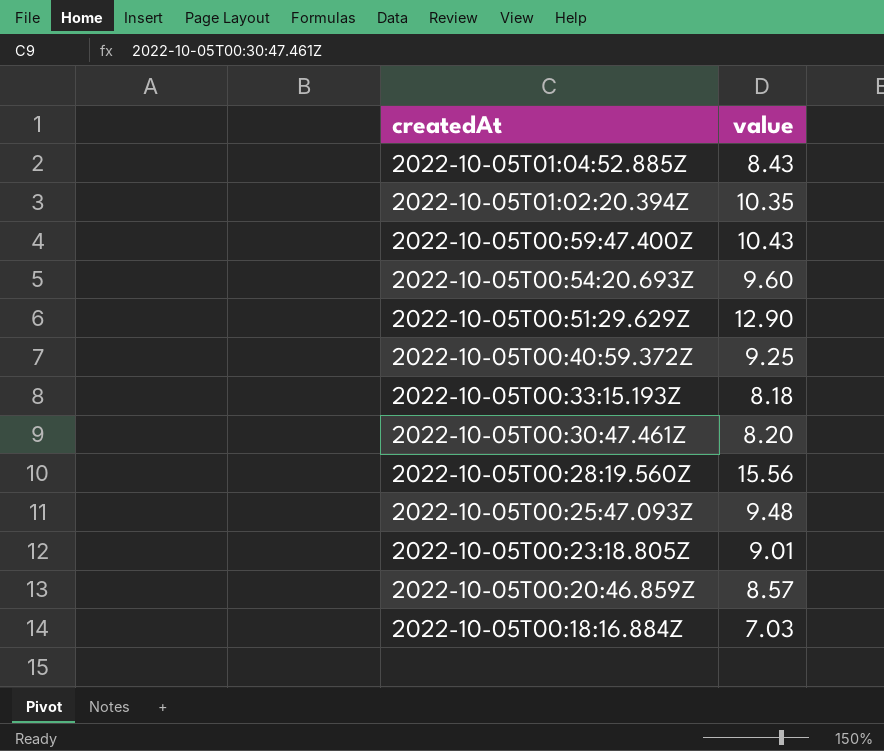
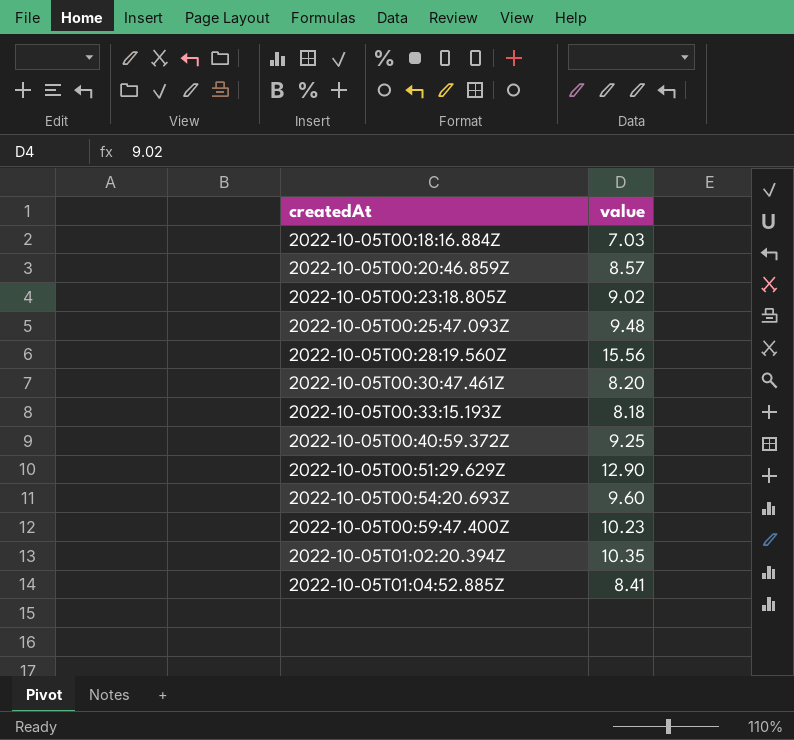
row order: createdAt descending -> createdAt ascending
2022-10-05T00:23:18.805Z | value: 9.01 -> 9.02
2022-10-05T00:59:47.400Z | value: 10.43 -> 10.23
2022-10-05T01:04:52.885Z | value: 8.43 -> 8.41

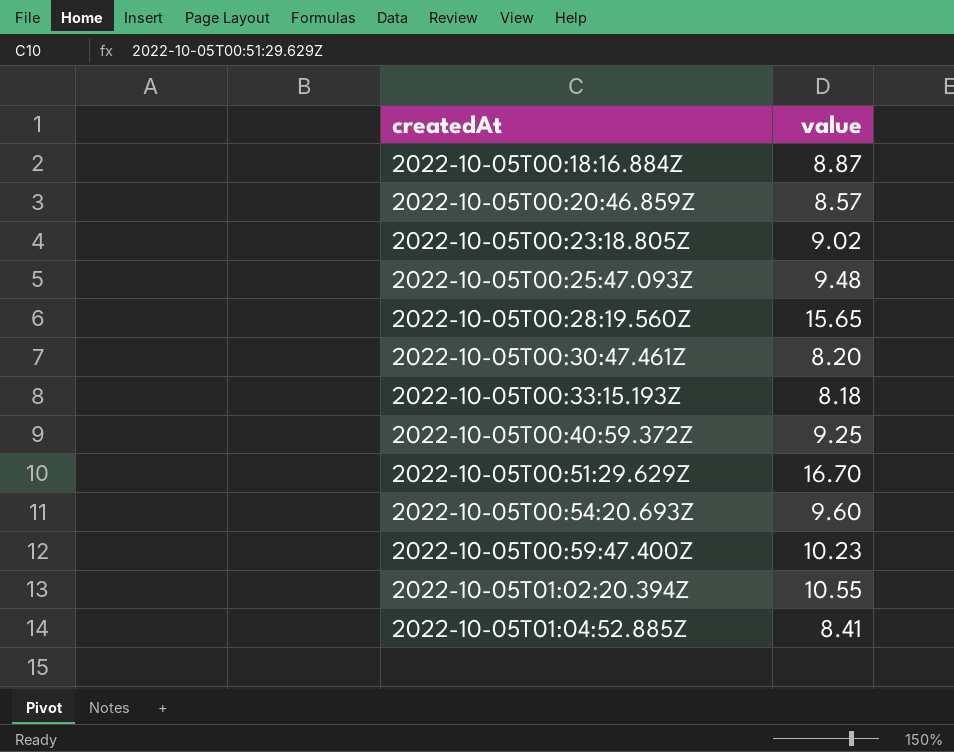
2022-10-05T00:18:16.884Z | value: 7.03 -> 8.87
2022-10-05T00:28:19.560Z | value: 15.56 -> 15.65
2022-10-05T00:51:29.629Z | value: 12.90 -> 16.70
2022-10-05T01:02:20.394Z | value: 10.35 -> 10.55

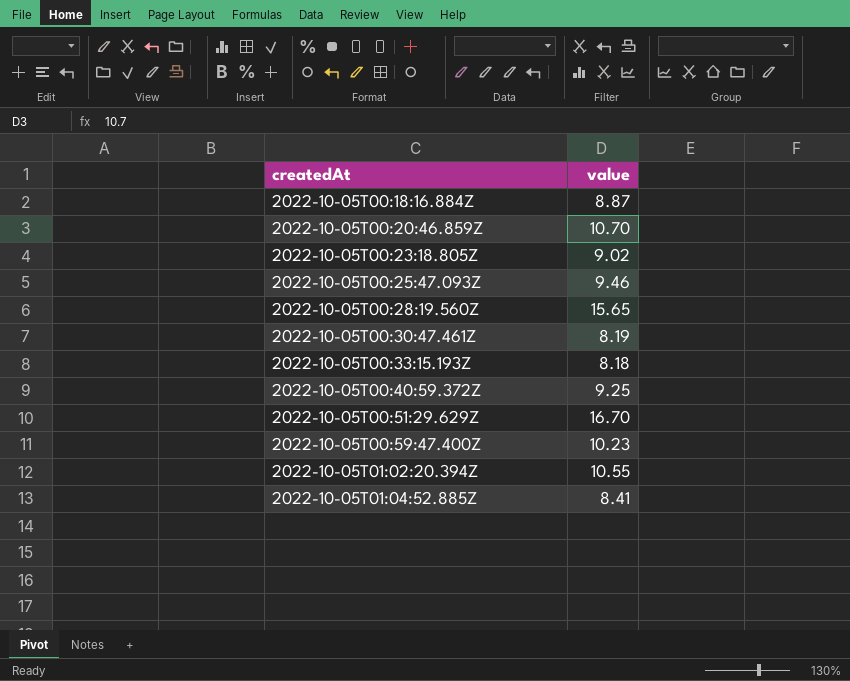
row 2022-10-05T00:54:20.693Z: 9.60 -> none
2022-10-05T00:20:46.859Z | value: 8.57 -> 10.70
2022-10-05T00:25:47.093Z | value: 9.48 -> 9.46
2022-10-05T00:30:47.461Z | value: 8.20 -> 8.19

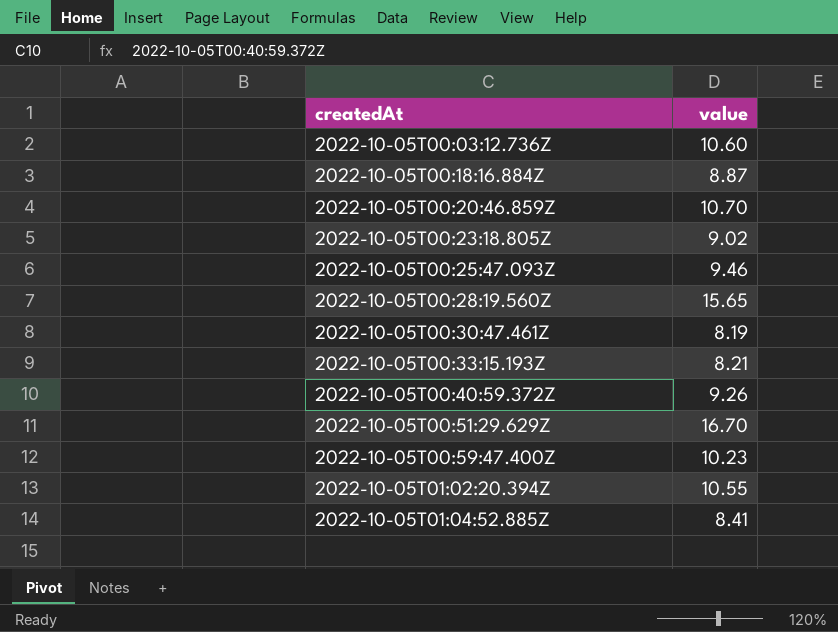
row 2022-10-05T00:03:12.736Z: none -> 10.60
2022-10-05T00:33:15.193Z | value: 8.18 -> 8.21
2022-10-05T00:40:59.372Z | value: 9.25 -> 9.26

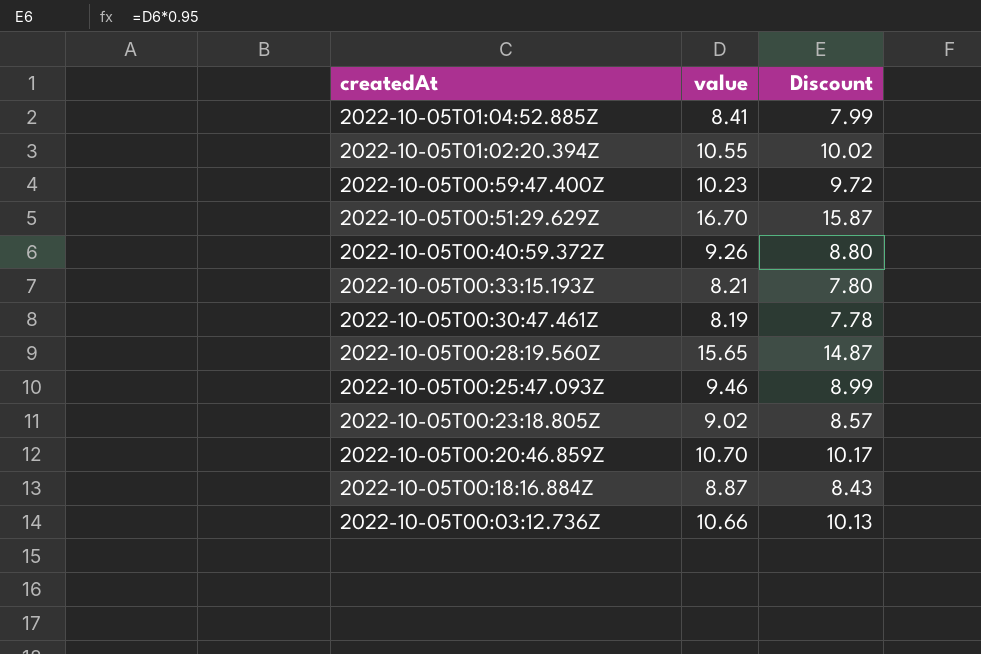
row order: createdAt ascending -> createdAt descending
column Discount | formula: none -> [value] * 0.95
2022-10-05T00:03:12.736Z | value: 10.60 -> 10.66

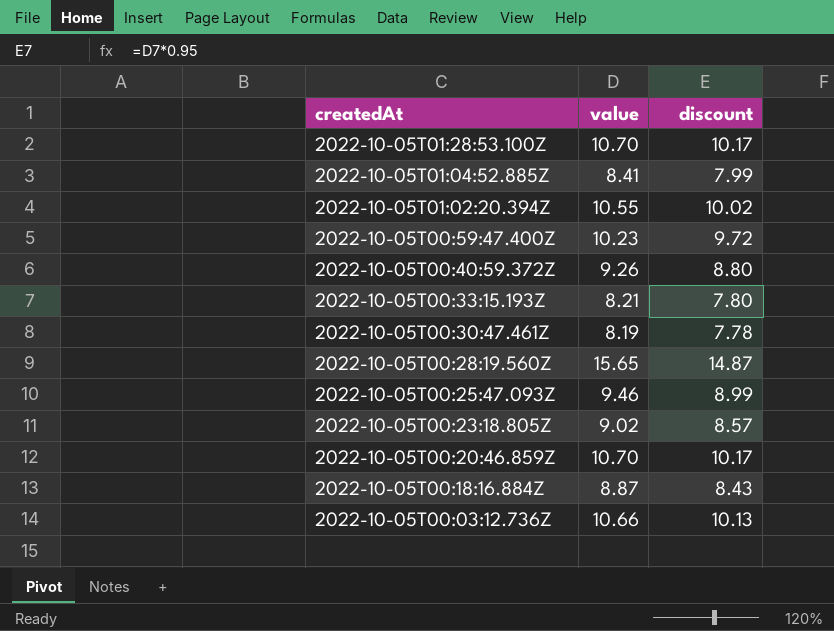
column name: Discount -> discount
row 2022-10-05T00:51:29.629Z: 16.70 | 15.87 -> none
row 2022-10-05T01:28:53.100Z: none -> 10.70 | 10.17

